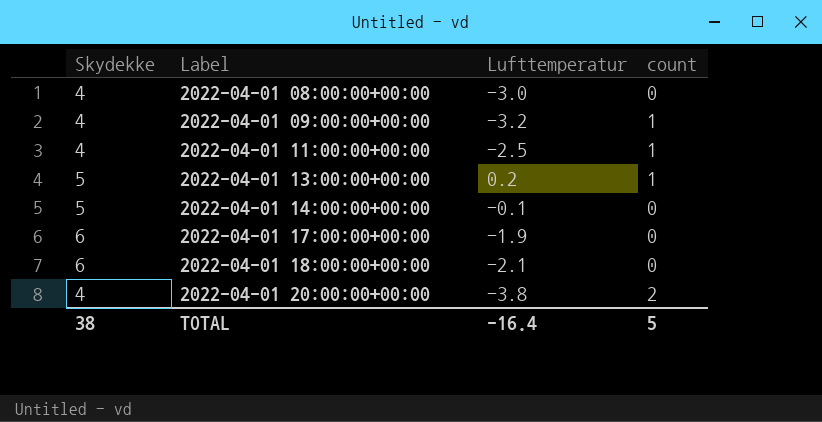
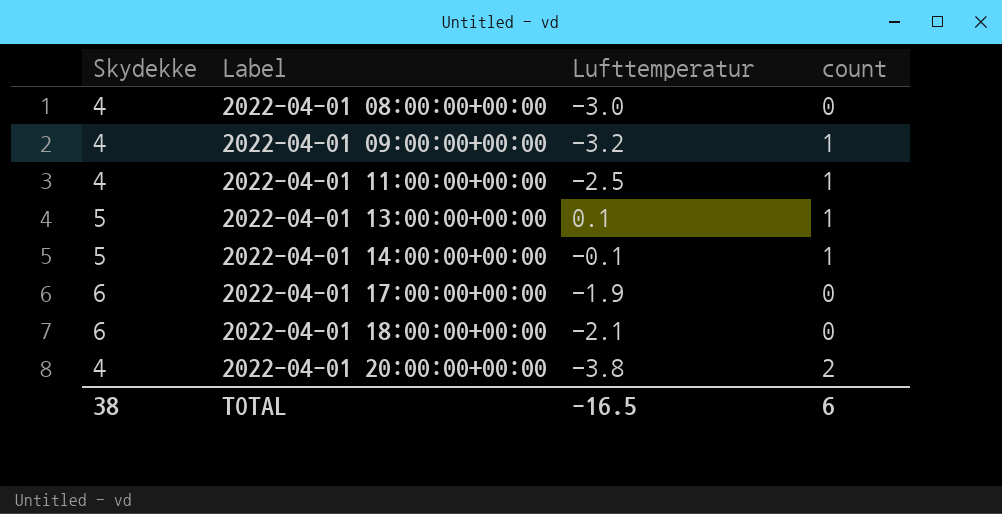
2022-04-01 13:00:00+00:00 | Lufttemperatur: 0.2 -> 0.1
2022-04-01 14:00:00+00:00 | count: 0 -> 1
TOTAL | Lufttemperatur: -16.4 -> -16.5
TOTAL | count: 5 -> 6

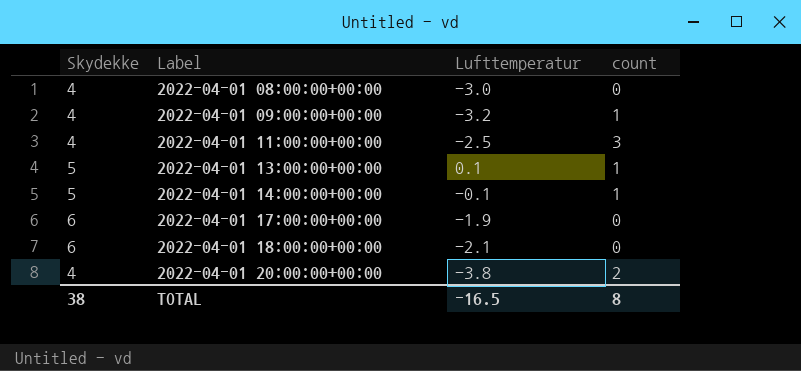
2022-04-01 11:00:00+00:00 | count: 1 -> 3
TOTAL | count: 6 -> 8

